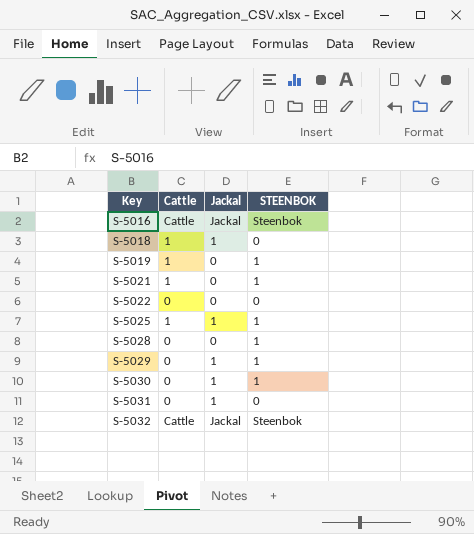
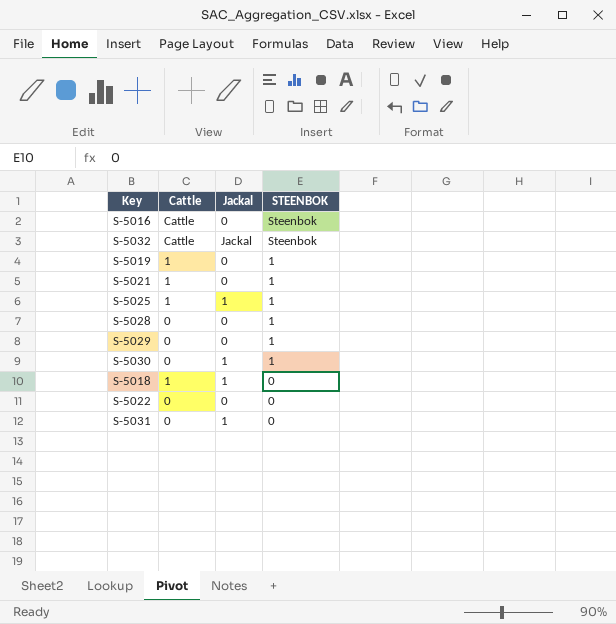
row order: Key ascending -> STEENBOK descending
S-5016 | Jackal: Jackal -> 0
S-5029 | Jackal: 1 -> 0

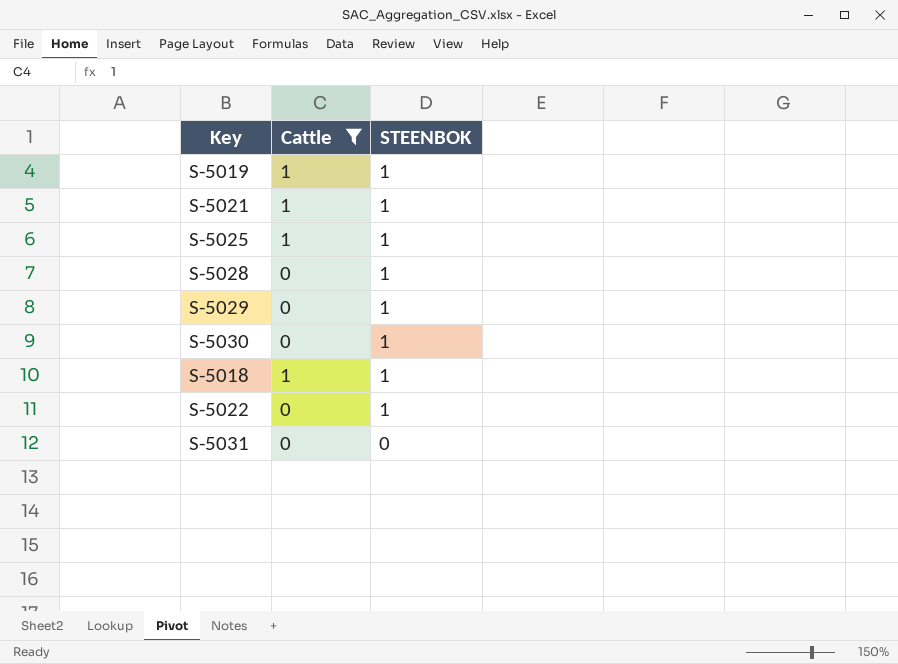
filter: none -> Cattle != Cattle
column Jackal | position: 3 -> none
S-5018 | STEENBOK: 0 -> 1
S-5022 | STEENBOK: 0 -> 1

